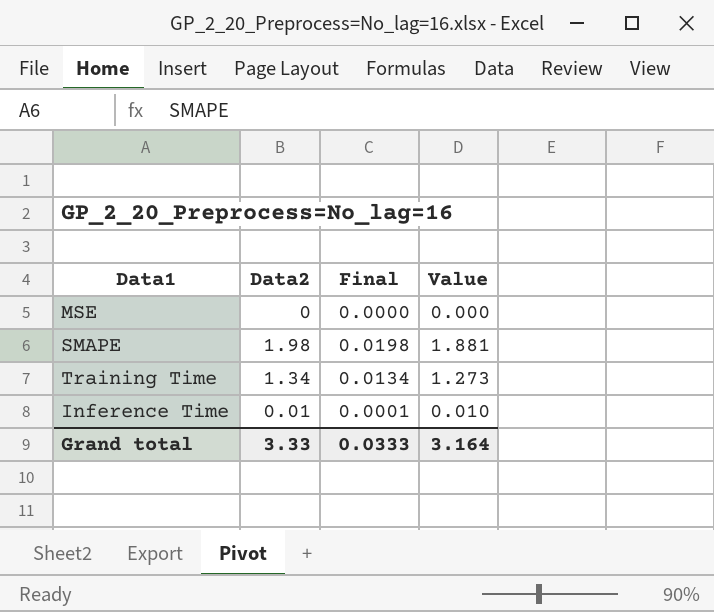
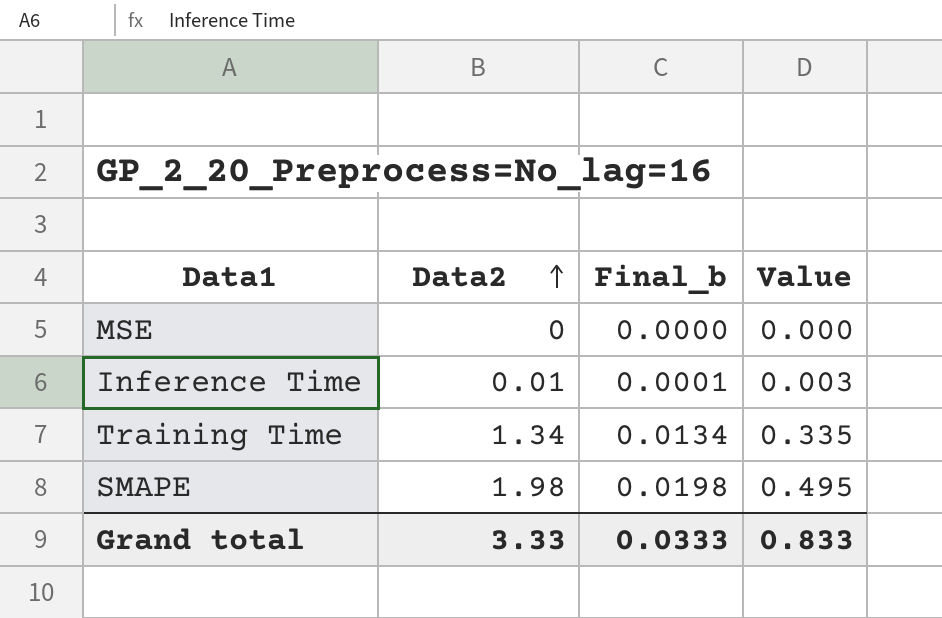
row order: none -> Data2 ascending
column name: Final -> Final_b
column Value | formula: [Data2] * 0.95 -> [Data2] * 0.25
Grand total | Value: 3.164 -> 0.833

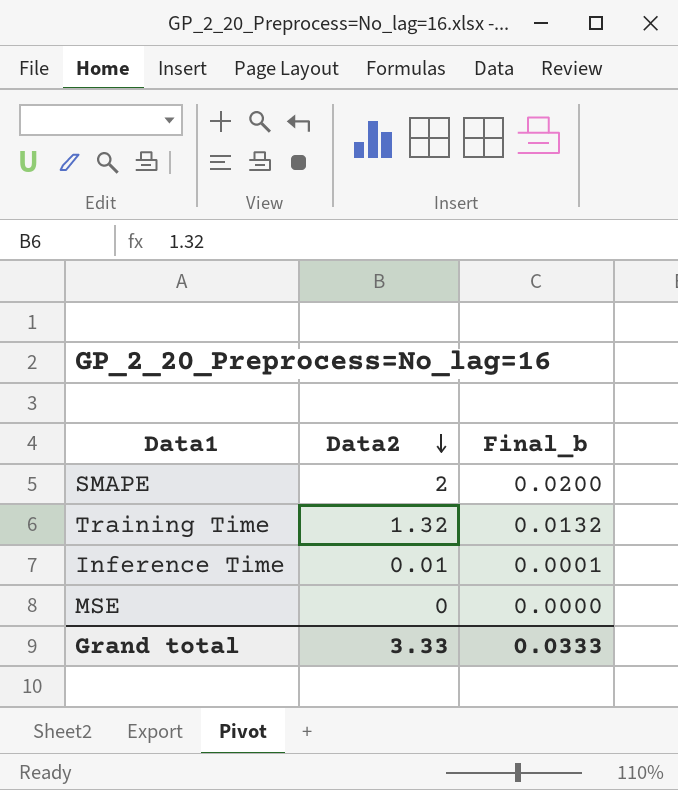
row order: Data2 ascending -> Data2 descending
column Value | formula: [Data2] * 0.25 -> none
SMAPE | Data2: 1.98 -> 2
SMAPE | Final_b: 0.0198 -> 0.0200
Training Time | Data2: 1.34 -> 1.32
Training Time | Final_b: 0.0134 -> 0.0132

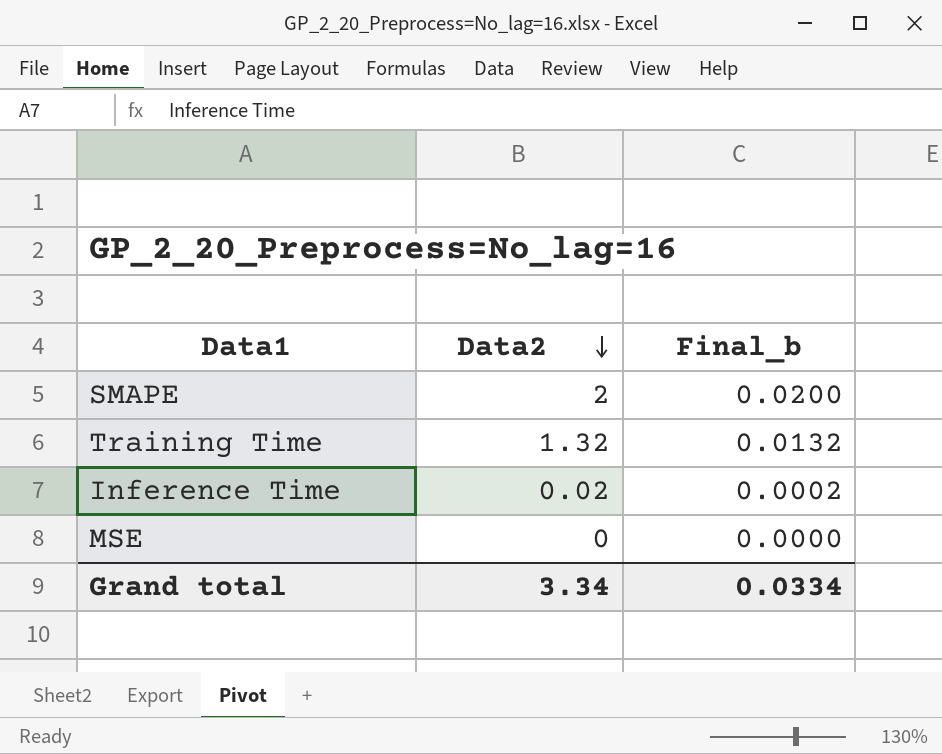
Inference Time | Data2: 0.01 -> 0.02
Inference Time | Final_b: 0.0001 -> 0.0002
Grand total | Data2: 3.33 -> 3.34
Grand total | Final_b: 0.0333 -> 0.0334

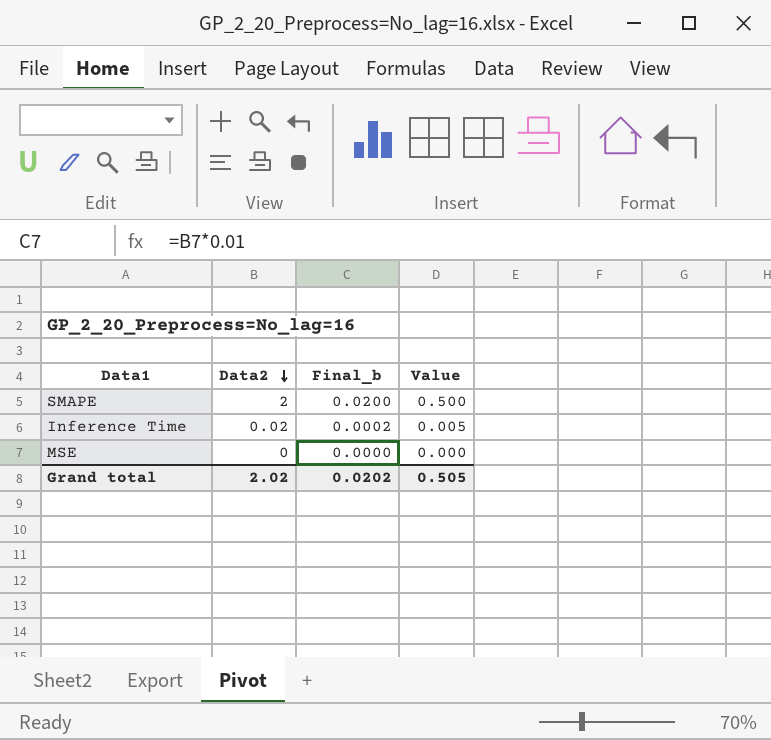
column Value | formula: none -> [Data2] * 0.25
row Training Time: 1.32 | 0.0132 -> none
Grand total | Data2: 3.34 -> 2.02
Grand total | Final_b: 0.0334 -> 0.0202

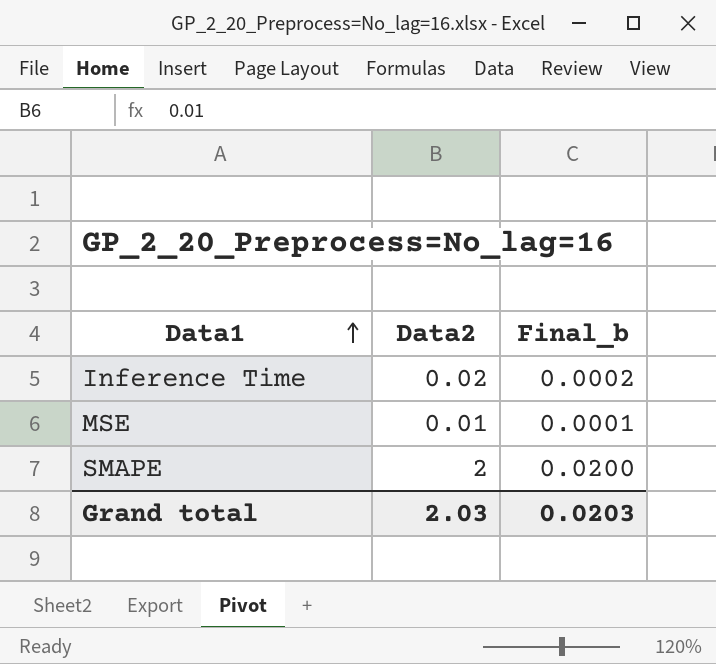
row order: Data2 descending -> Data1 ascending
column Value | formula: [Data2] * 0.25 -> none
MSE | Data2: 0 -> 0.01
MSE | Final_b: 0.0000 -> 0.0001
Grand total | Data2: 2.02 -> 2.03
Grand total | Final_b: 0.0202 -> 0.0203

